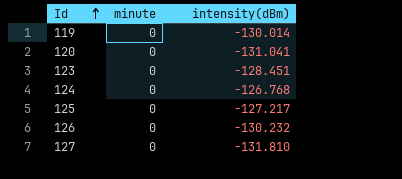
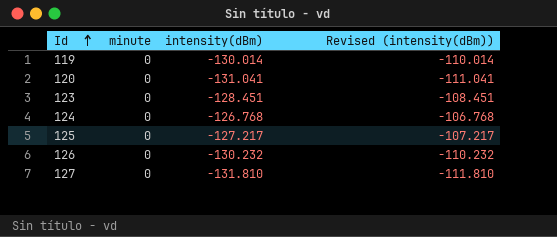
column Revised (intensity(dBm)) | formula: none -> [intensity(dBm)] + 20

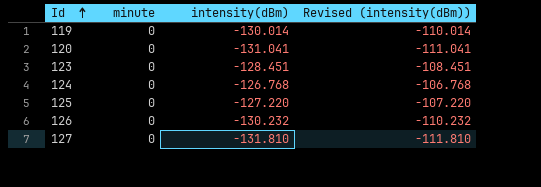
125 | intensity(dBm): -127.217 -> -127.220
125 | Revised (intensity(dBm)): -107.217 -> -107.220

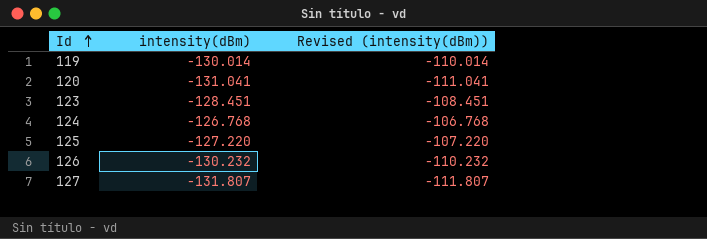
column minute | position: 2 -> none
127 | intensity(dBm): -131.810 -> -131.807
127 | Revised (intensity(dBm)): -111.810 -> -111.807

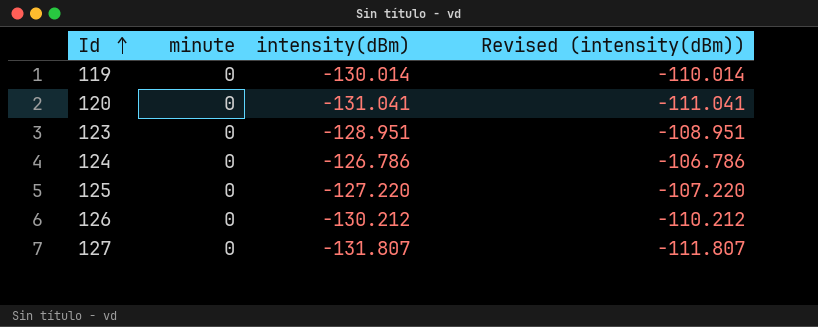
column minute | position: none -> 2
123 | intensity(dBm): -128.451 -> -128.951
123 | Revised (intensity(dBm)): -108.451 -> -108.951
124 | intensity(dBm): -126.768 -> -126.786
124 | Revised (intensity(dBm)): -106.768 -> -106.786
126 | intensity(dBm): -130.232 -> -130.212
126 | Revised (intensity(dBm)): -110.232 -> -110.212

